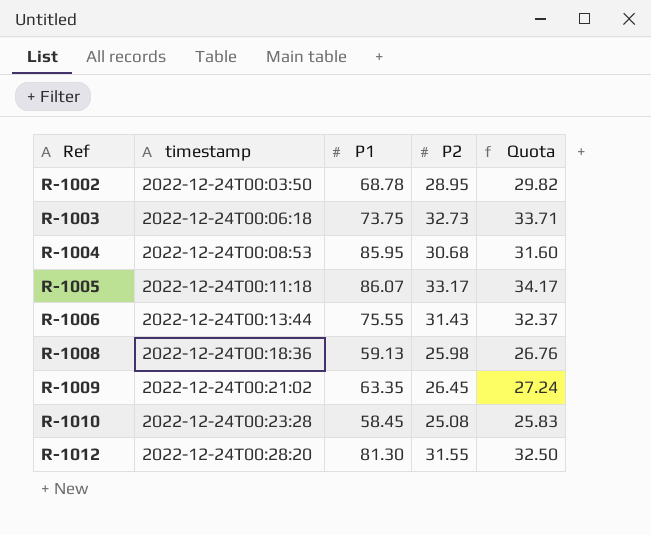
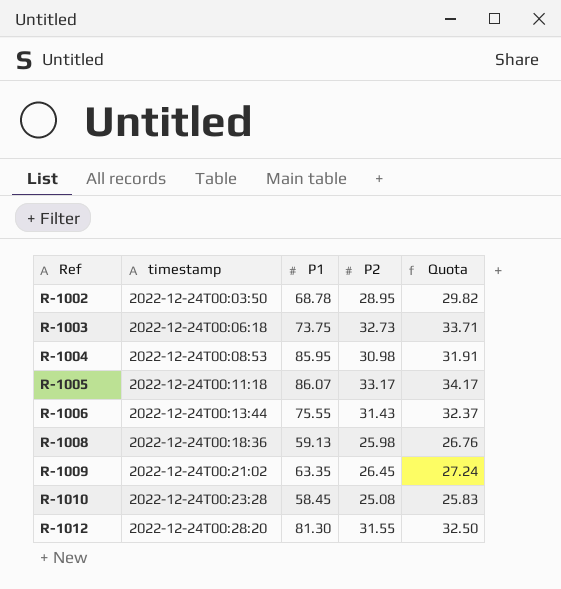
R-1004 | P2: 30.68 -> 30.98
R-1004 | Quota: 31.60 -> 31.91

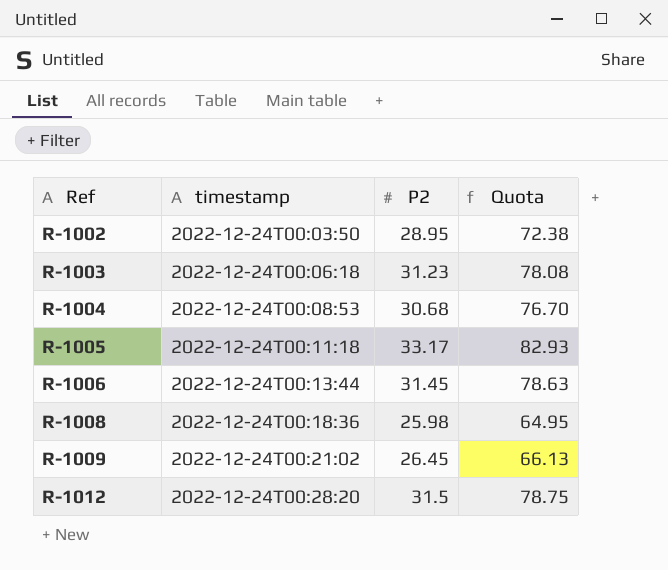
column P1 | position: 3 -> none
column Quota | formula: [P2] * 1.03 -> [P2] * 2.5
row R-1010: 2022-12-24T00:23:28 | 58.45 | 25.08 | 25.83 -> none
R-1003 | P2: 32.73 -> 31.23
R-1004 | P2: 30.98 -> 30.68
R-1006 | P2: 31.43 -> 31.45
R-1012 | P2: 31.55 -> 31.5

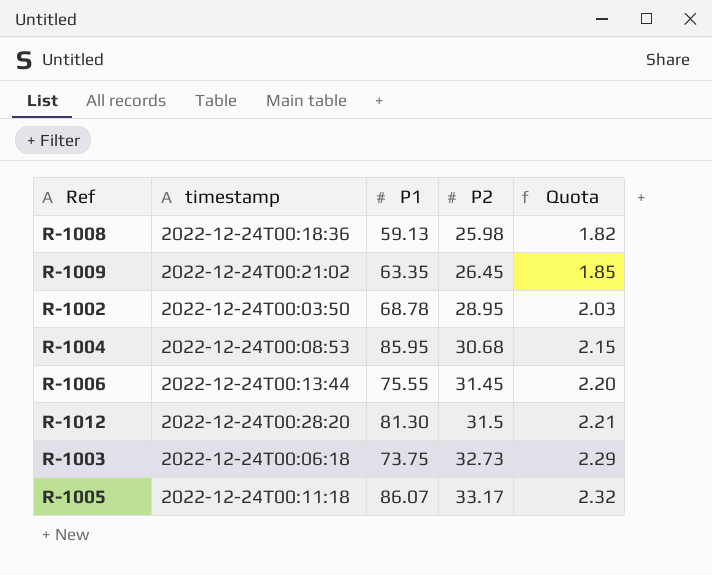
row order: Ref ascending -> P2 ascending
column P1 | position: none -> 3
column Quota | formula: [P2] * 2.5 -> [P2] * 0.07
R-1003 | P2: 31.23 -> 32.73

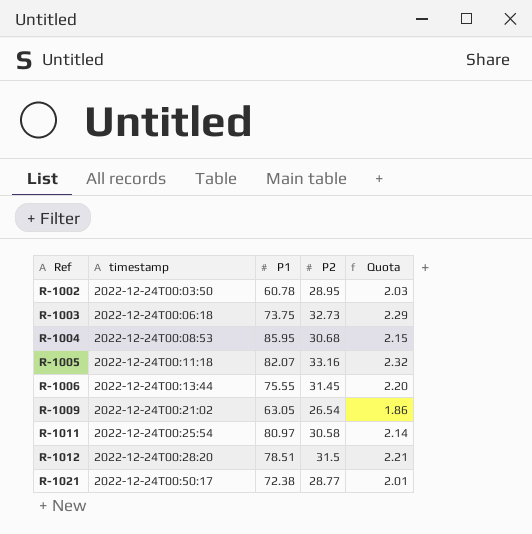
row order: P2 ascending -> Ref ascending
row R-1008: 2022-12-24T00:18:36 | 59.13 | 25.98 | 1.82 -> none
R-1002 | P1: 68.78 -> 60.78
R-1005 | P1: 86.07 -> 82.07
R-1005 | P2: 33.17 -> 33.16
R-1009 | P1: 63.35 -> 63.05
R-1009 | P2: 26.45 -> 26.54
R-1009 | Quota: 1.85 -> 1.86
row R-1011: none -> 2022-12-24T00:25:54 | 80.97 | 30.58 | 2.14
R-1012 | P1: 81.30 -> 78.51
row R-1021: none -> 2022-12-24T00:50:17 | 72.38 | 28.77 | 2.01

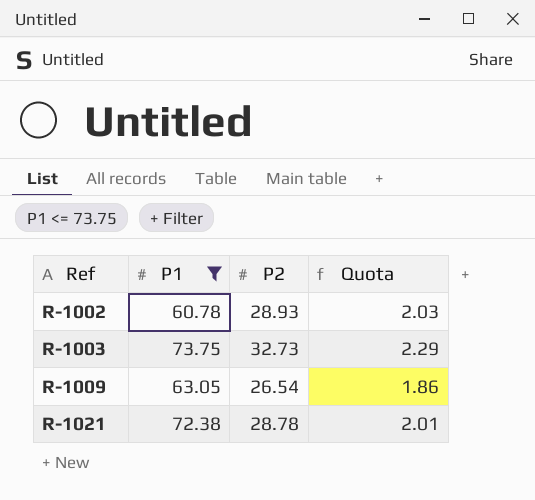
filter: none -> P1 <= 73.75
column timestamp | position: 2 -> none
R-1002 | P2: 28.95 -> 28.93
R-1021 | P2: 28.77 -> 28.78

